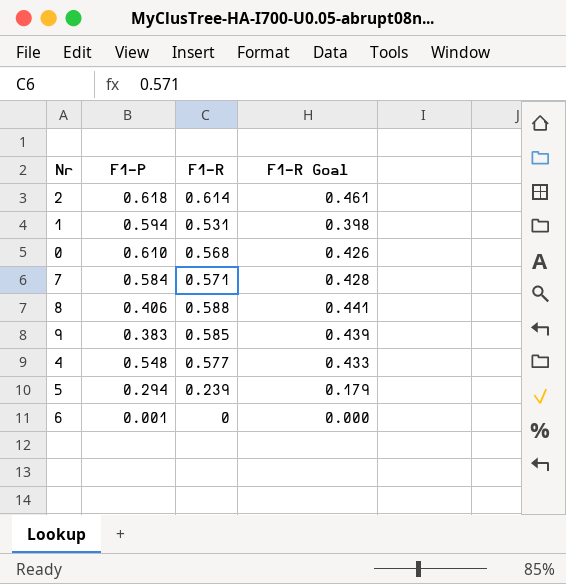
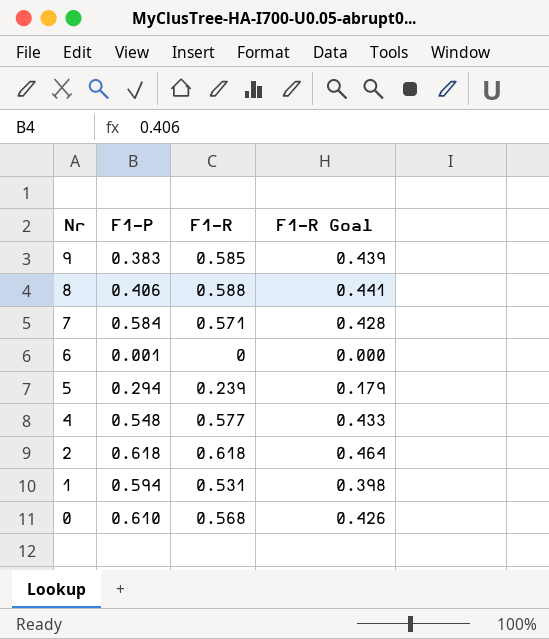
row order: none -> Nr descending
2 | F1-R: 0.614 -> 0.618
2 | F1-R Goal: 0.461 -> 0.464

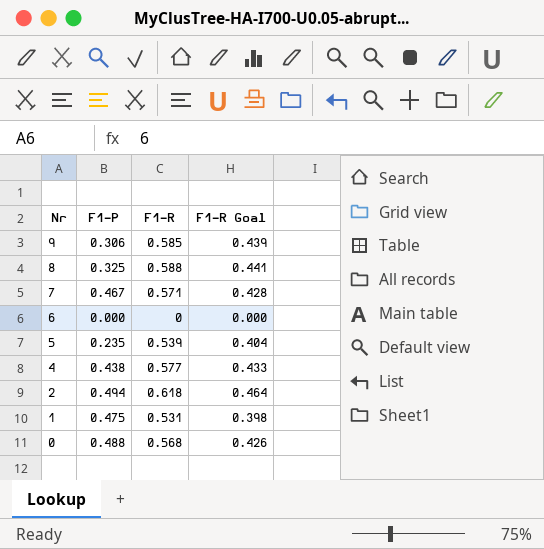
9 | F1-P: 0.383 -> 0.306
8 | F1-P: 0.406 -> 0.325
7 | F1-P: 0.584 -> 0.467
6 | F1-P: 0.001 -> 0.000
5 | F1-P: 0.294 -> 0.235
5 | F1-R: 0.239 -> 0.539
5 | F1-R Goal: 0.179 -> 0.404
4 | F1-P: 0.548 -> 0.438
2 | F1-P: 0.618 -> 0.494
1 | F1-P: 0.594 -> 0.475
0 | F1-P: 0.610 -> 0.488

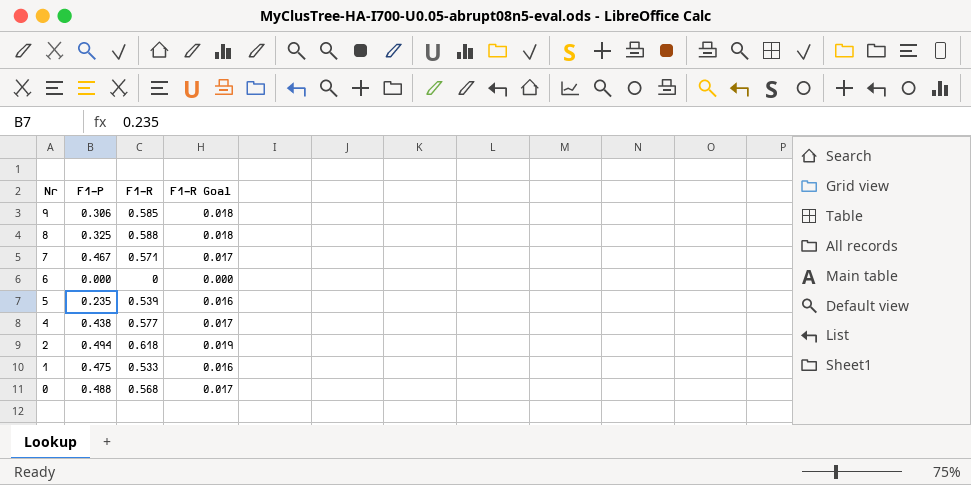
column F1-R Goal | formula: [F1-R] * 0.75 -> [F1-R] * 0.03
1 | F1-R: 0.531 -> 0.533

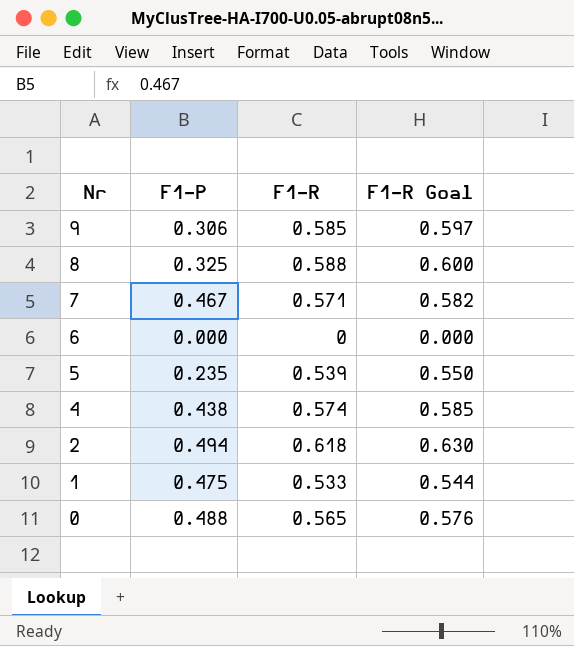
column F1-R Goal | formula: [F1-R] * 0.03 -> [F1-R] * 1.02
4 | F1-R: 0.577 -> 0.574
0 | F1-R: 0.568 -> 0.565

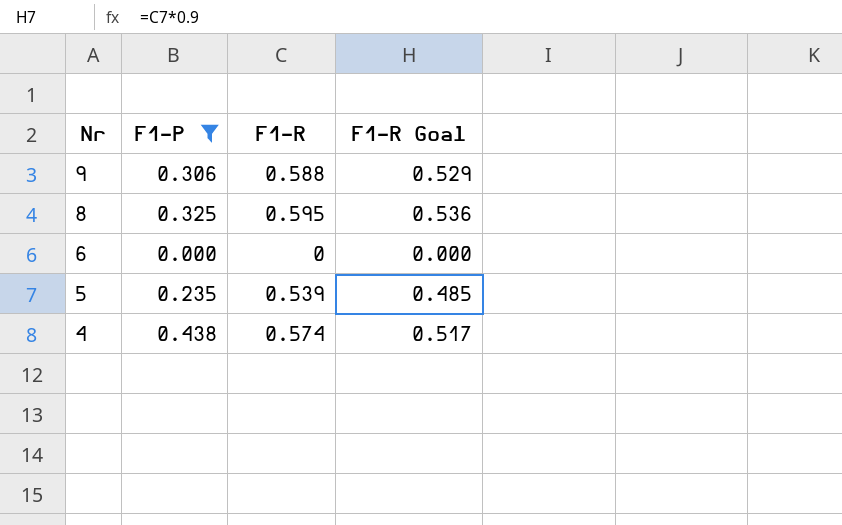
filter: none -> F1-P <= 0.438
column F1-R Goal | formula: [F1-R] * 1.02 -> [F1-R] * 0.9
9 | F1-R: 0.585 -> 0.588
8 | F1-R: 0.588 -> 0.595

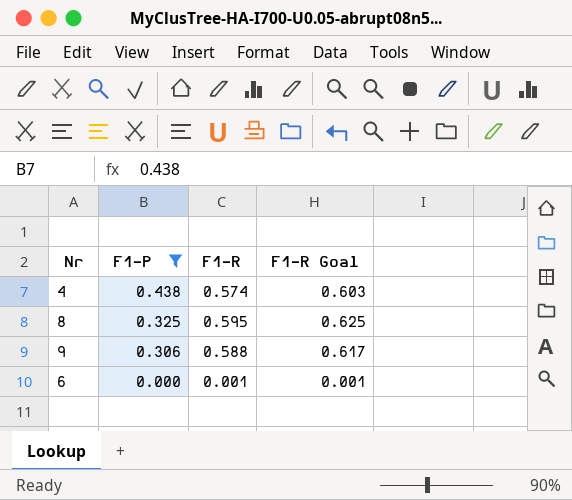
row order: Nr descending -> F1-P descending
column F1-R Goal | formula: [F1-R] * 0.9 -> [F1-R] * 1.05
row 5: 0.235 | 0.539 | 0.485 -> none
6 | F1-R: 0 -> 0.001

